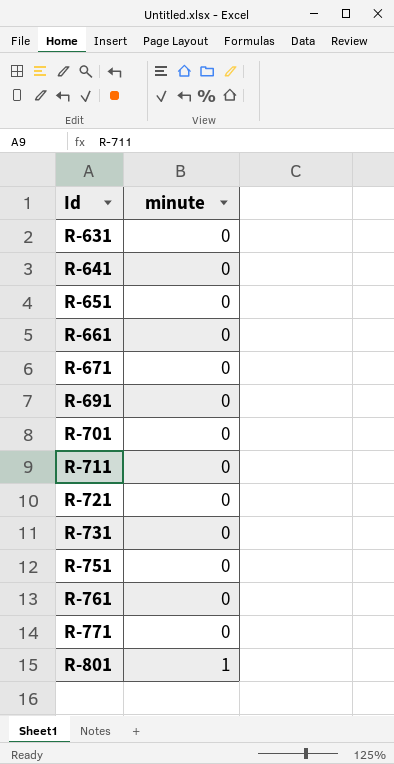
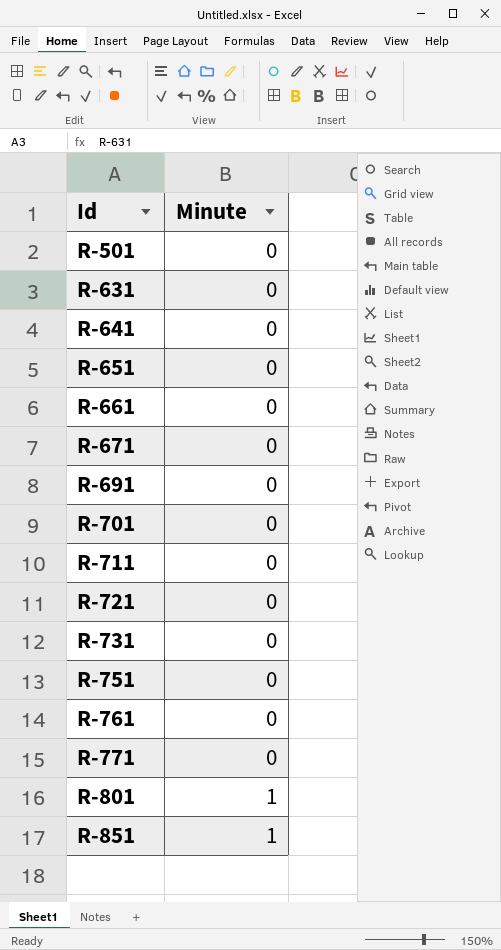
column name: minute -> Minute
row R-501: none -> 0
row R-851: none -> 1

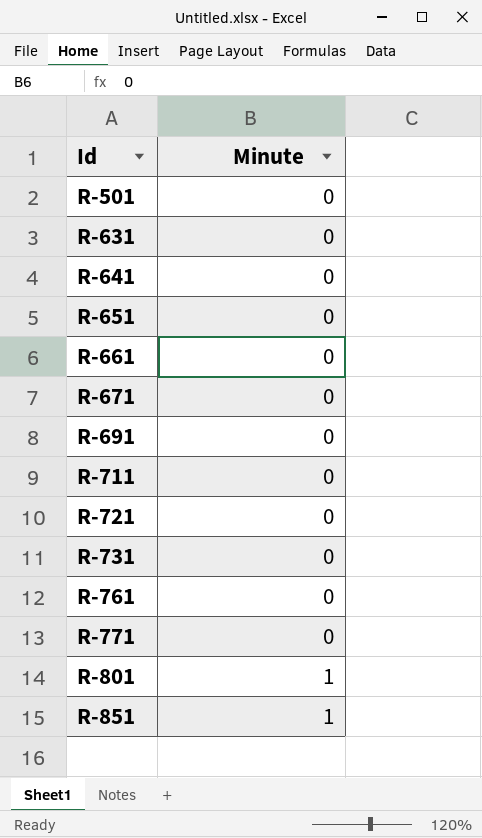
row R-701: 0 -> none
row R-751: 0 -> none

